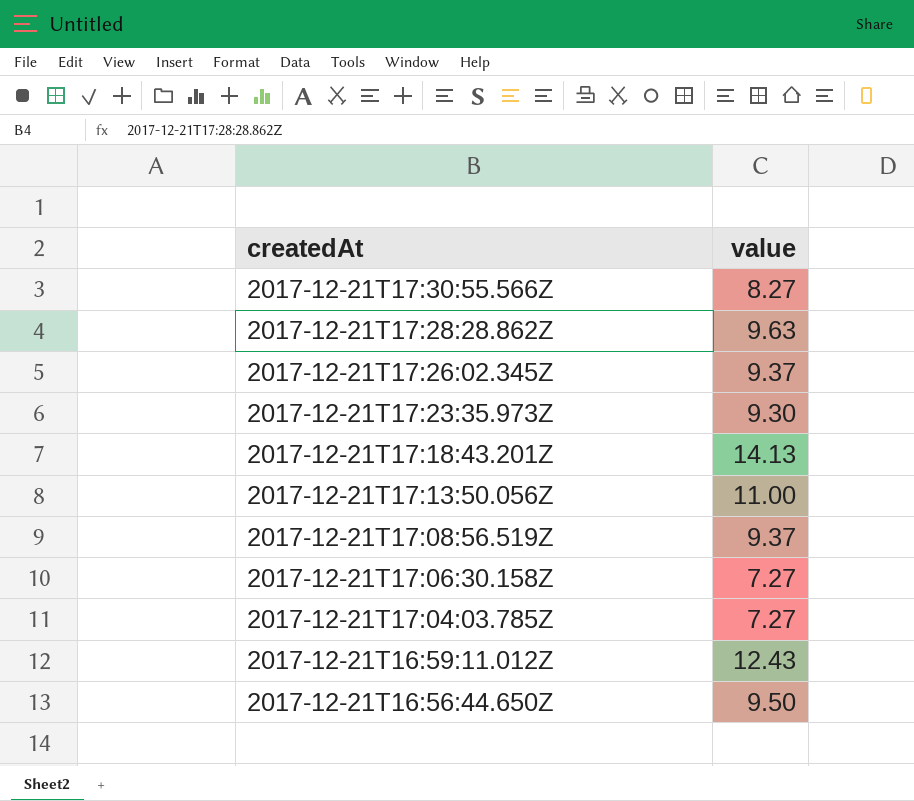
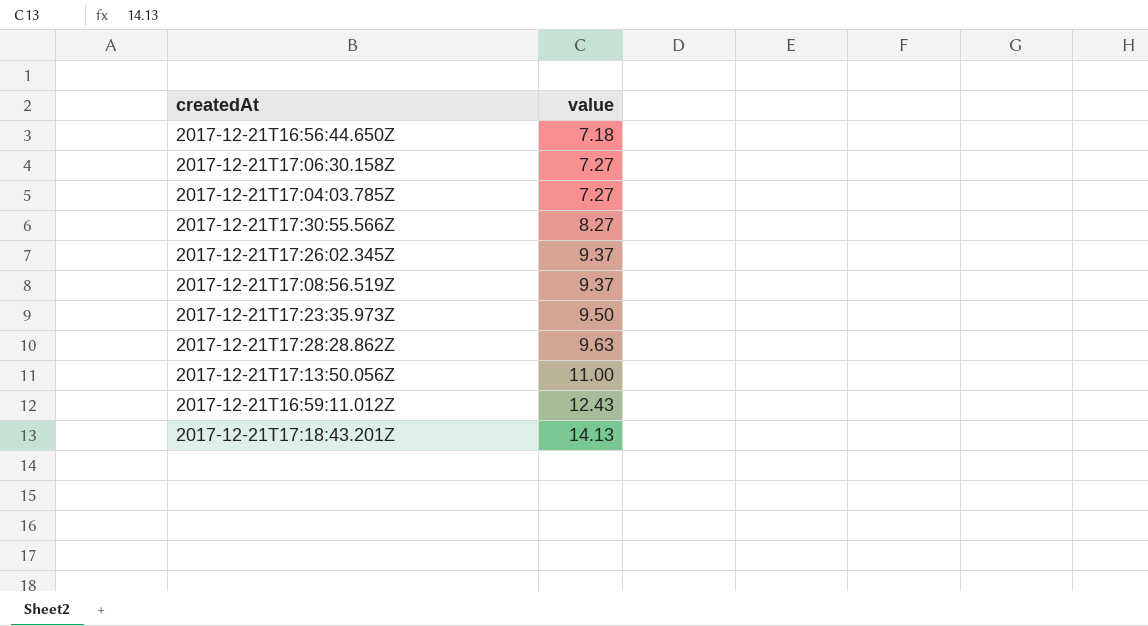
row order: createdAt descending -> value ascending
2017-12-21T16:56:44.650Z | value: 9.50 -> 7.18
2017-12-21T17:23:35.973Z | value: 9.30 -> 9.50

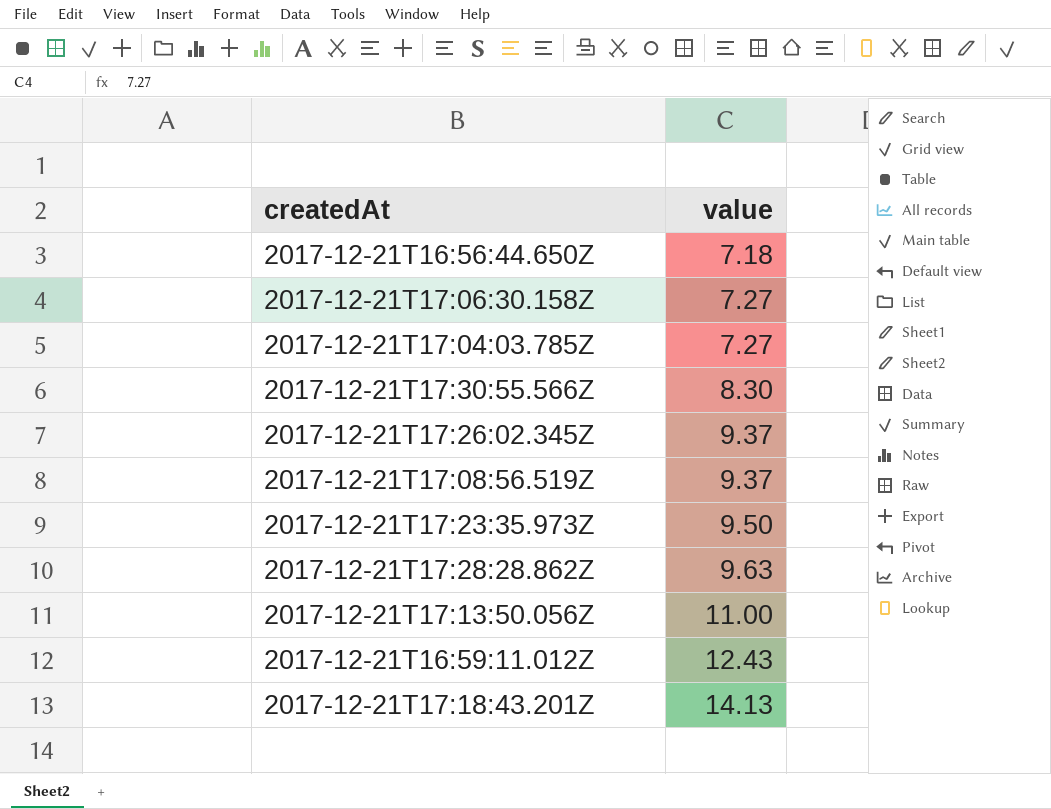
2017-12-21T17:30:55.566Z | value: 8.27 -> 8.30

